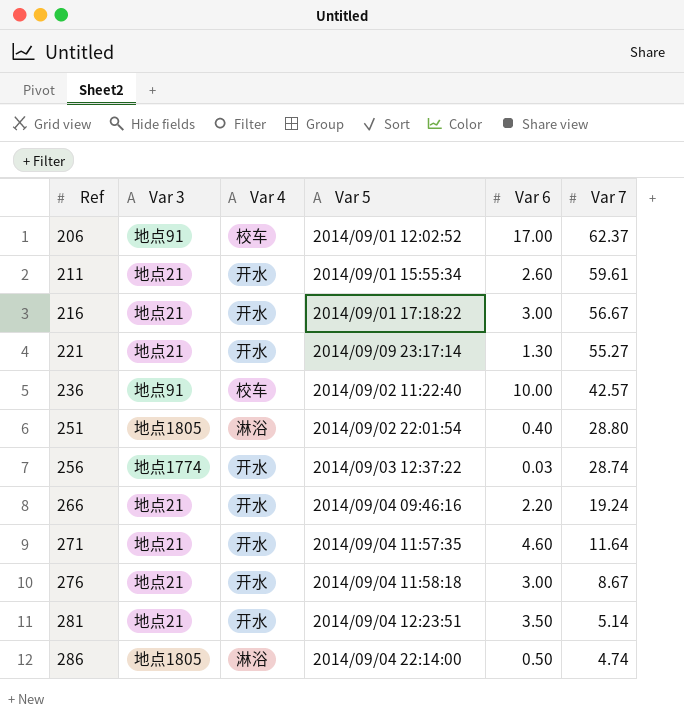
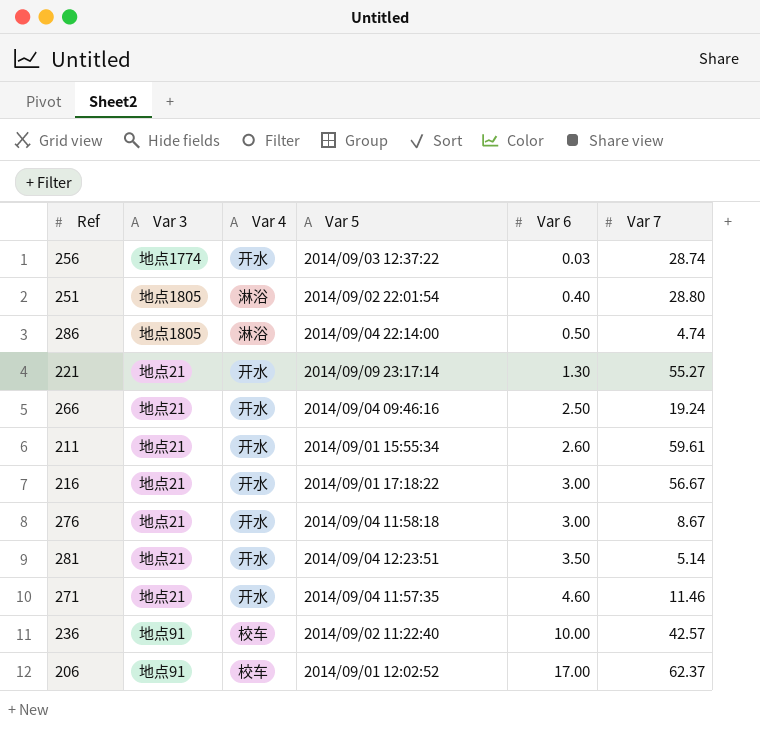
row order: Ref ascending -> Var 6 ascending
266 | Var 6: 2.20 -> 2.50
271 | Var 7: 11.64 -> 11.46

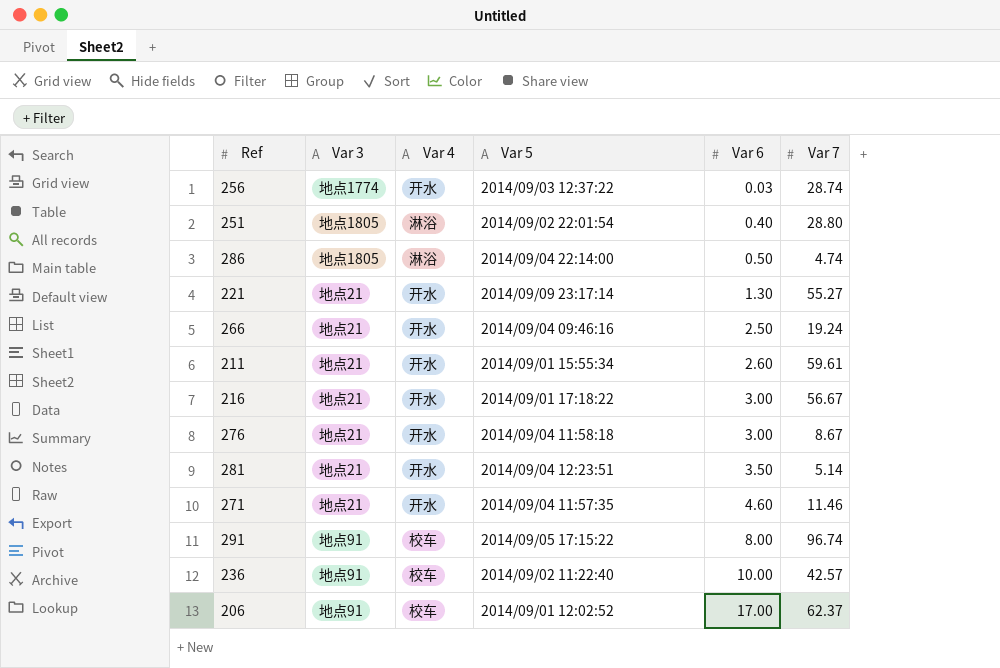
row 291: none -> 地点91 | 校车 | 2014/09/05 17:15:22 | 8.00 | 96.74

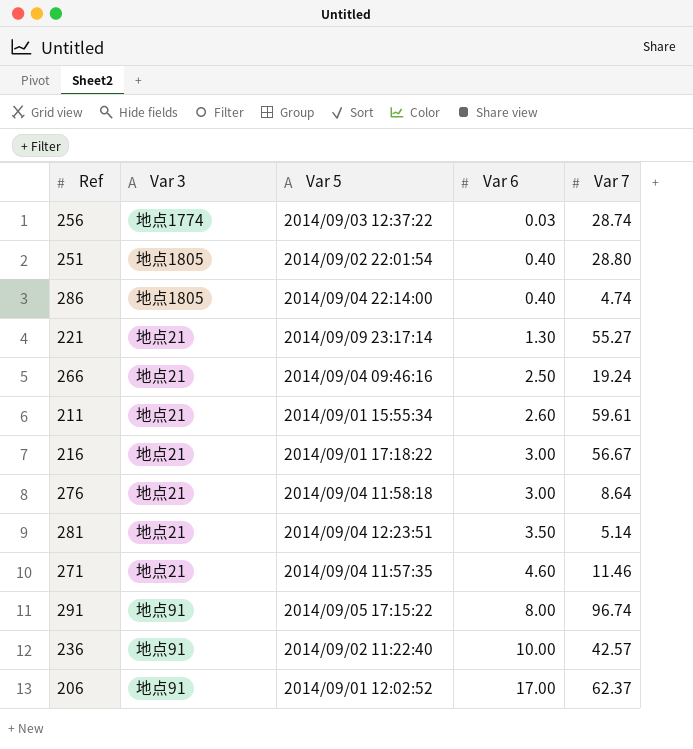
column Var 4 | position: 3 -> none
286 | Var 6: 0.50 -> 0.40
276 | Var 7: 8.67 -> 8.64

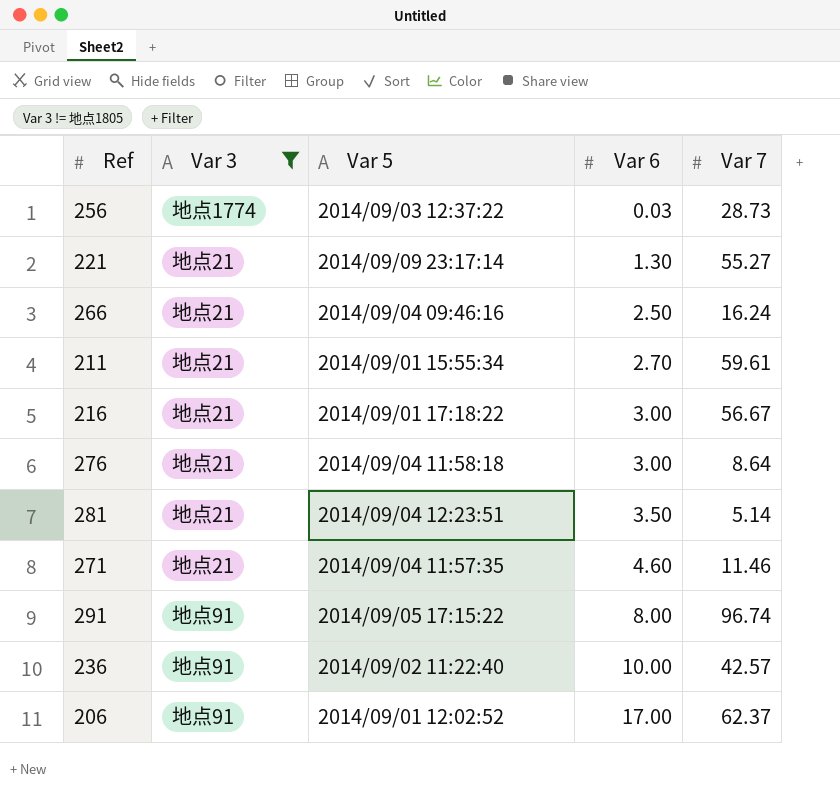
filter: none -> Var 3 != 地点1805
256 | Var 7: 28.74 -> 28.73
266 | Var 7: 19.24 -> 16.24
211 | Var 6: 2.60 -> 2.70

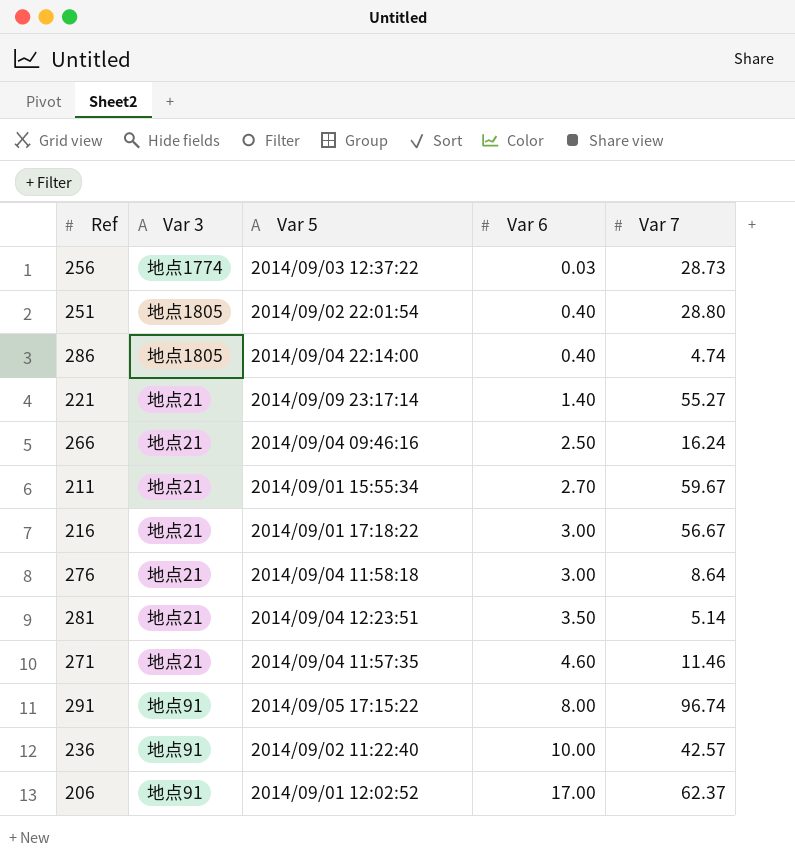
filter: Var 3 != 地点1805 -> none
221 | Var 6: 1.30 -> 1.40
211 | Var 7: 59.61 -> 59.67

